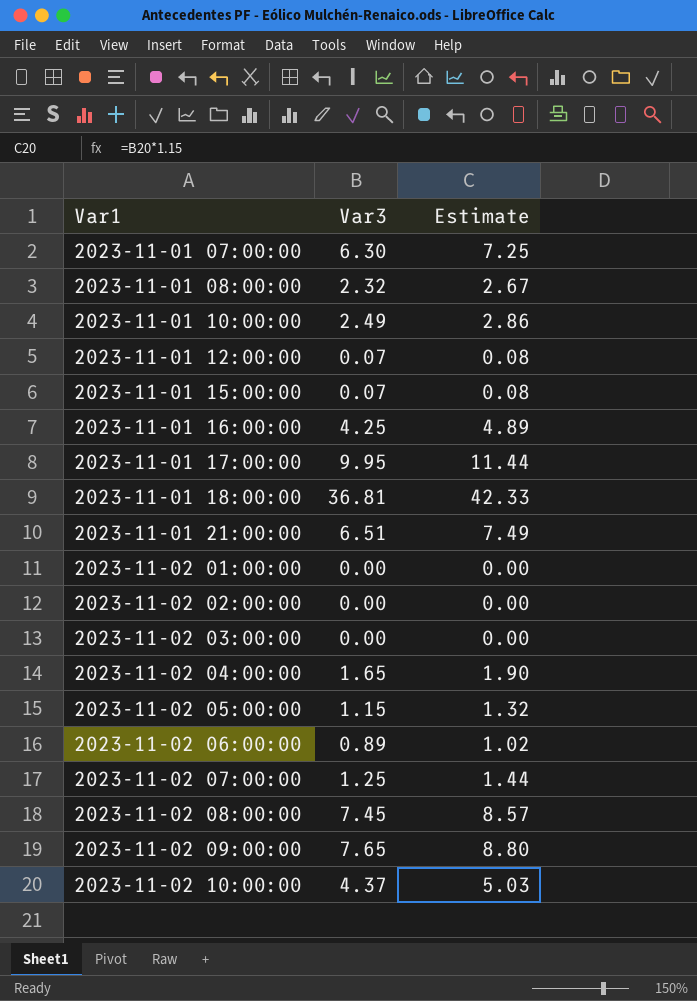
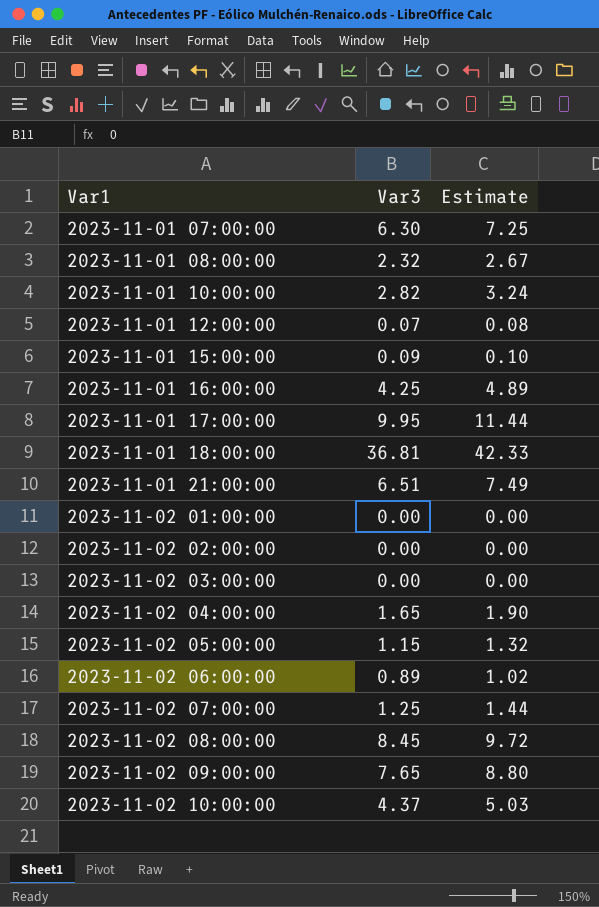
2023-11-01 10:00:00 | Var3: 2.49 -> 2.82
2023-11-01 10:00:00 | Estimate: 2.86 -> 3.24
2023-11-01 15:00:00 | Var3: 0.07 -> 0.09
2023-11-01 15:00:00 | Estimate: 0.08 -> 0.10
2023-11-02 08:00:00 | Var3: 7.45 -> 8.45
2023-11-02 08:00:00 | Estimate: 8.57 -> 9.72

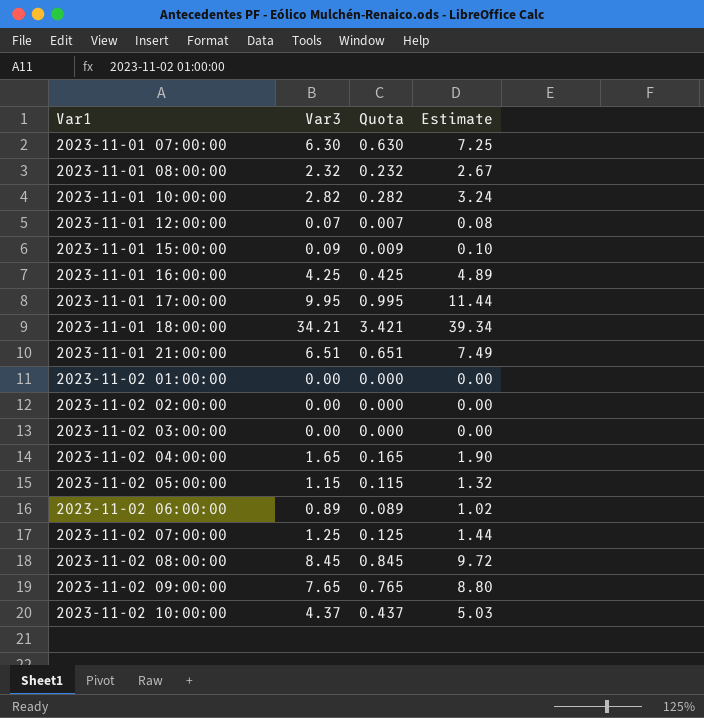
column Quota | formula: none -> [Var3] * 0.1
2023-11-01 18:00:00 | Var3: 36.81 -> 34.21
2023-11-01 18:00:00 | Estimate: 42.33 -> 39.34

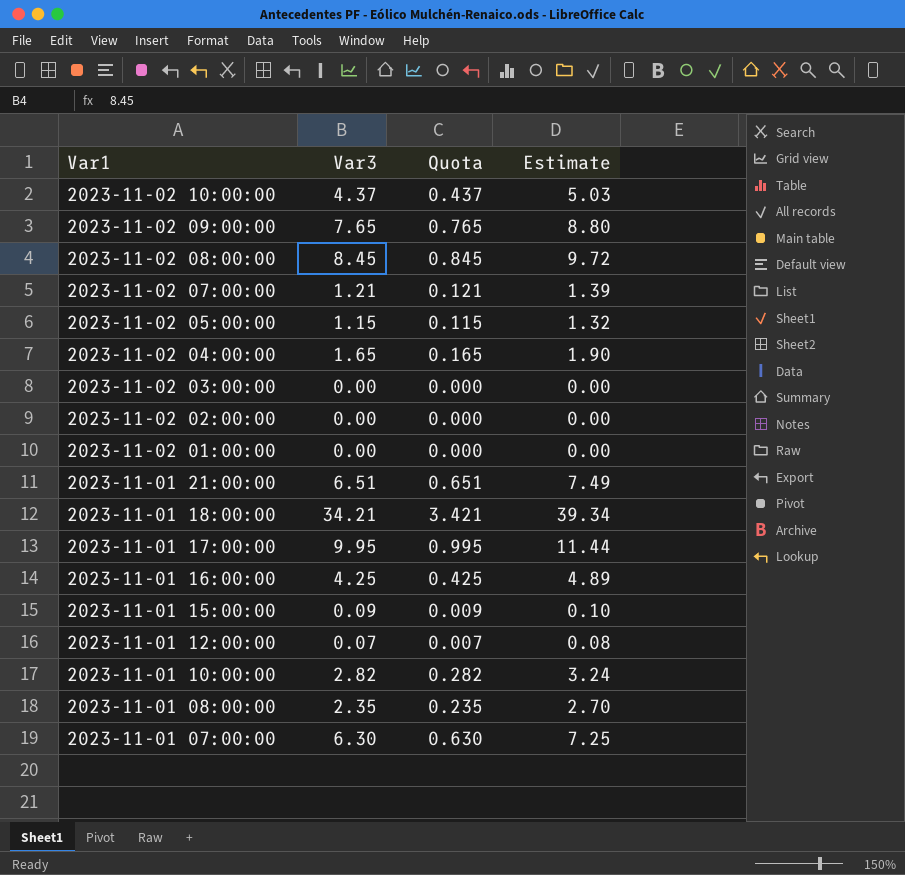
row order: Var1 ascending -> Var1 descending
row 2023-11-02 06:00:00: 0.89 | 0.089 | 1.02 -> none
2023-11-02 07:00:00 | Var3: 1.25 -> 1.21
2023-11-02 07:00:00 | Quota: 0.125 -> 0.121
2023-11-02 07:00:00 | Estimate: 1.44 -> 1.39
2023-11-01 08:00:00 | Var3: 2.32 -> 2.35
2023-11-01 08:00:00 | Quota: 0.232 -> 0.235
2023-11-01 08:00:00 | Estimate: 2.67 -> 2.70

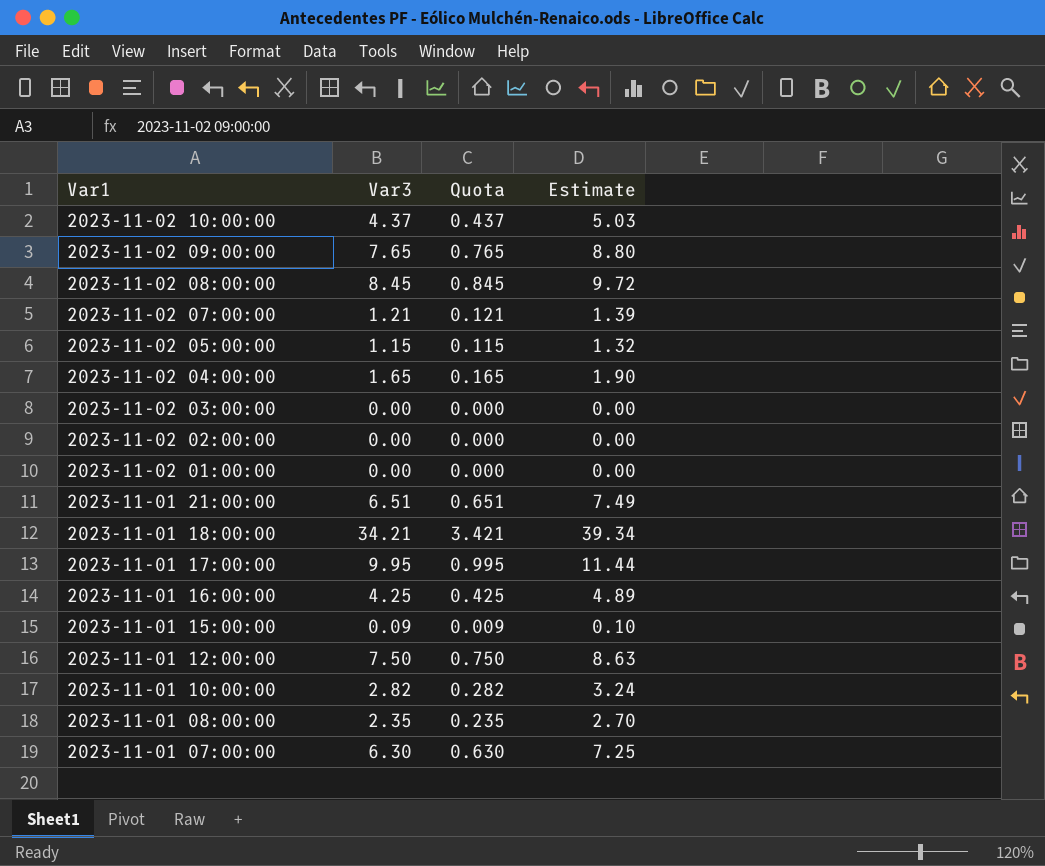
2023-11-01 12:00:00 | Var3: 0.07 -> 7.50
2023-11-01 12:00:00 | Quota: 0.007 -> 0.750
2023-11-01 12:00:00 | Estimate: 0.08 -> 8.63

